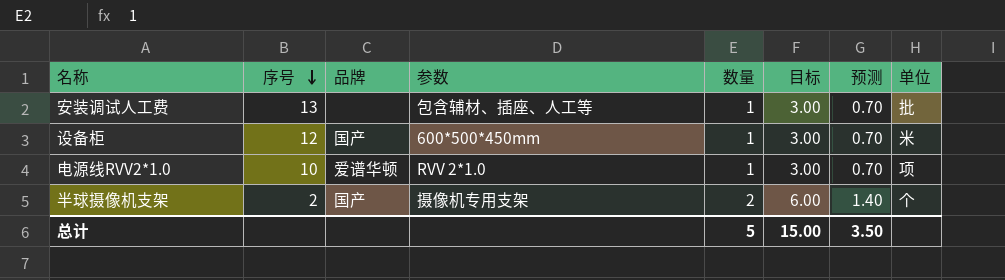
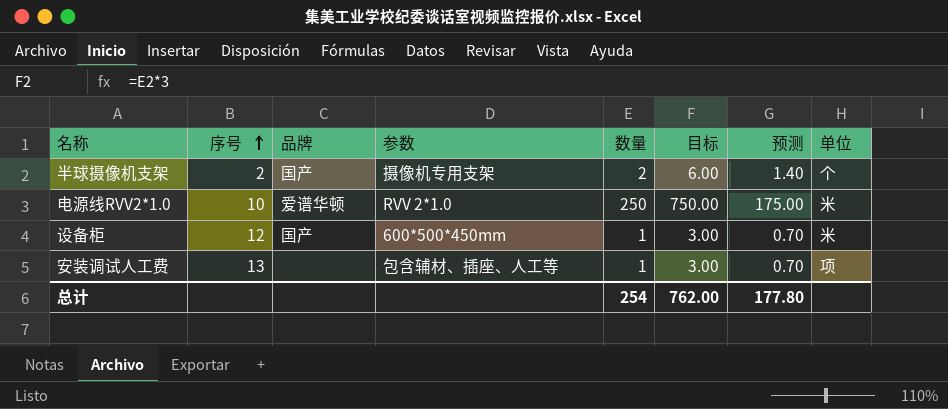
row order: 序号 descending -> 序号 ascending
电源线RVV2*1.0 | 数量: 1 -> 250
电源线RVV2*1.0 | 目标: 3.00 -> 750.00
电源线RVV2*1.0 | 预测: 0.70 -> 175.00
电源线RVV2*1.0 | 单位: 项 -> 米
安装调试人工费 | 单位: 批 -> 项
总计 | 数量: 5 -> 254
总计 | 目标: 15.00 -> 762.00
总计 | 预测: 3.50 -> 177.80

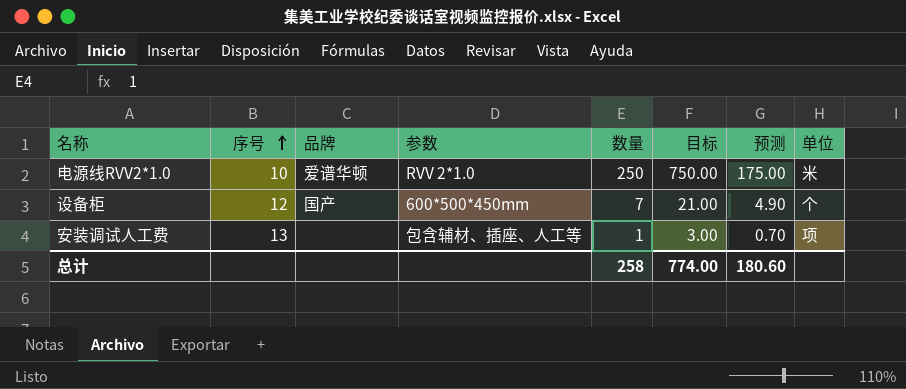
row 半球摄像机支架: 2 | 国产 | 摄像机专用支架 | 2 | 6.00 | 1.40 | 个 -> none
设备柜 | 数量: 1 -> 7
设备柜 | 目标: 3.00 -> 21.00
设备柜 | 预测: 0.70 -> 4.90
设备柜 | 单位: 米 -> 个
总计 | 数量: 254 -> 258
总计 | 目标: 762.00 -> 774.00
总计 | 预测: 177.80 -> 180.60

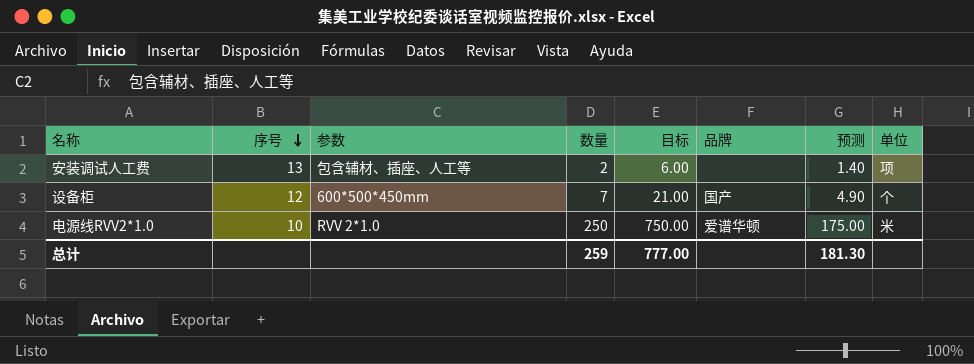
row order: 序号 ascending -> 序号 descending
column 品牌 | position: 3 -> 6
安装调试人工费 | 数量: 1 -> 2
安装调试人工费 | 目标: 3.00 -> 6.00
安装调试人工费 | 预测: 0.70 -> 1.40
总计 | 数量: 258 -> 259
总计 | 目标: 774.00 -> 777.00
总计 | 预测: 180.60 -> 181.30

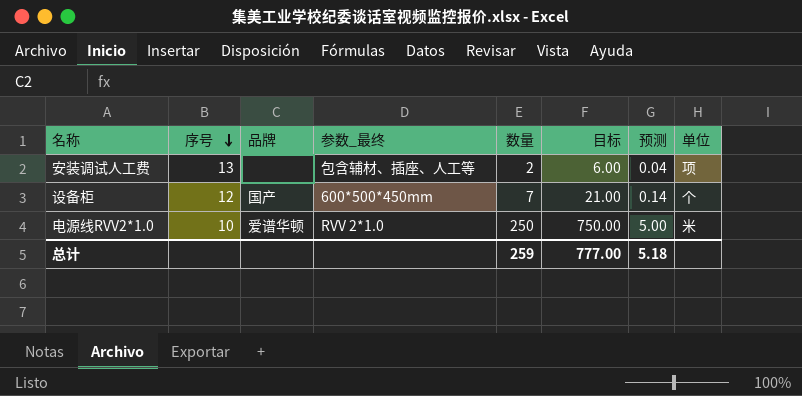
column 品牌 | position: 6 -> 3
column name: 参数 -> 参数_最终
column 预测 | formula: [数量] * 0.7 -> [数量] * 0.02
总计 | 预测: 181.30 -> 5.18

